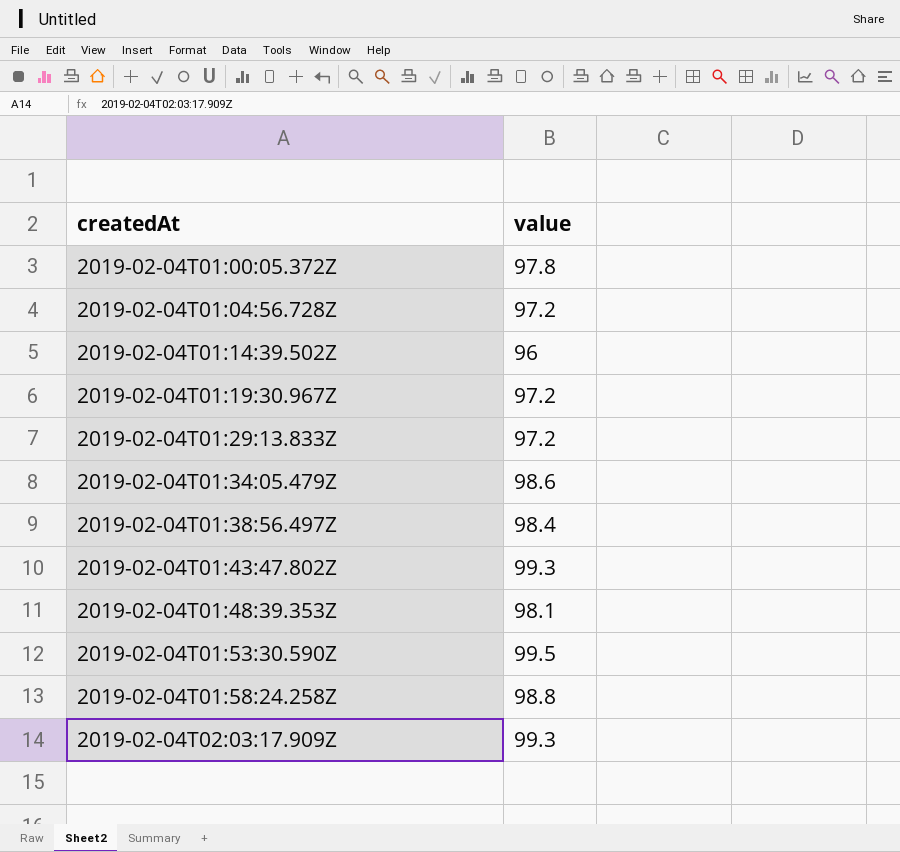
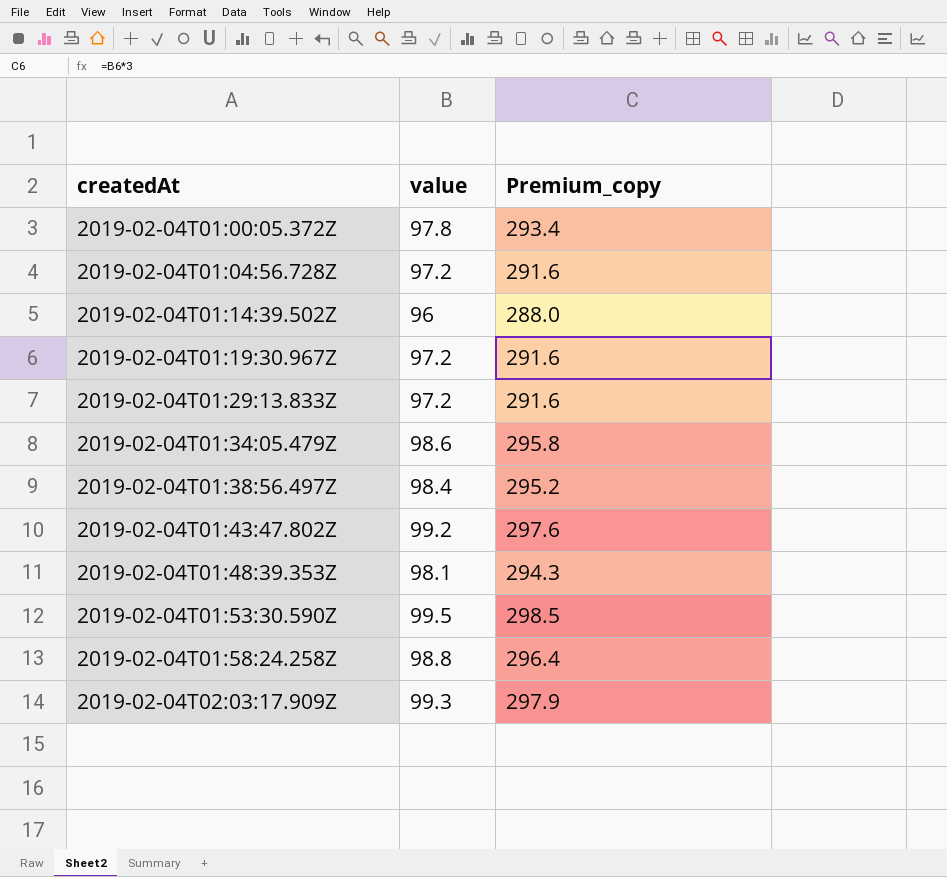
column Premium_copy | formula: none -> [value] * 3
2019-02-04T01:43:47.802Z | value: 99.3 -> 99.2

